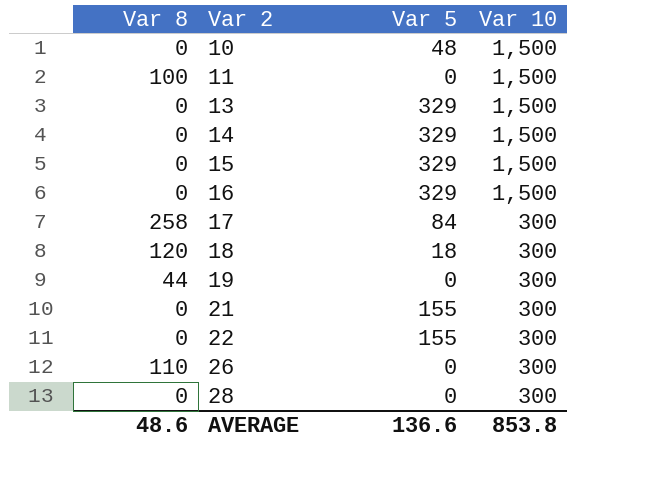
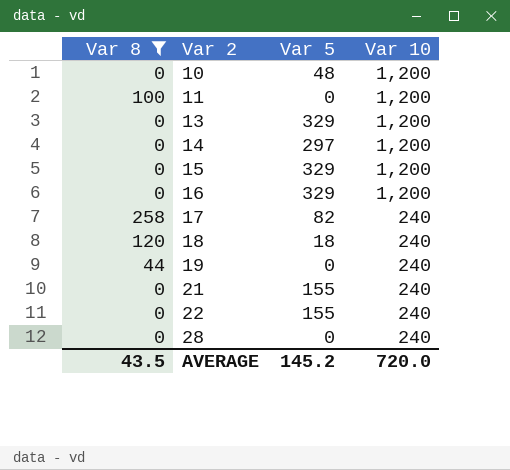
filter: none -> Var 8 != 110
10 | Var 10: 1,500 -> 1,200
11 | Var 10: 1,500 -> 1,200
13 | Var 10: 1,500 -> 1,200
14 | Var 5: 329 -> 297
14 | Var 10: 1,500 -> 1,200
15 | Var 10: 1,500 -> 1,200
16 | Var 10: 1,500 -> 1,200
17 | Var 5: 84 -> 82
17 | Var 10: 300 -> 240
18 | Var 10: 300 -> 240
19 | Var 10: 300 -> 240
21 | Var 10: 300 -> 240
22 | Var 10: 300 -> 240
28 | Var 10: 300 -> 240
AVERAGE | Var 8: 48.6 -> 43.5
AVERAGE | Var 5: 136.6 -> 145.2
AVERAGE | Var 10: 853.8 -> 720.0

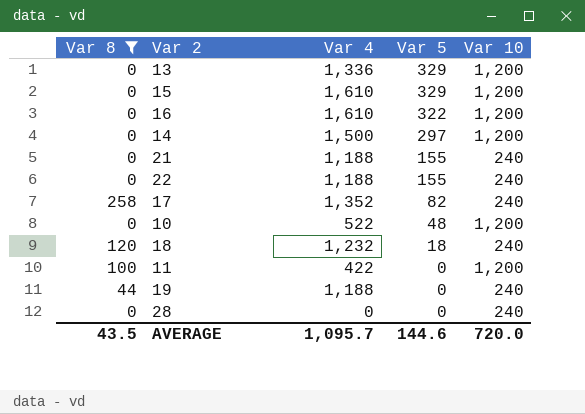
row order: Var 2 ascending -> Var 5 descending
column Var 4 | position: none -> 3
16 | Var 5: 329 -> 322
AVERAGE | Var 5: 145.2 -> 144.6

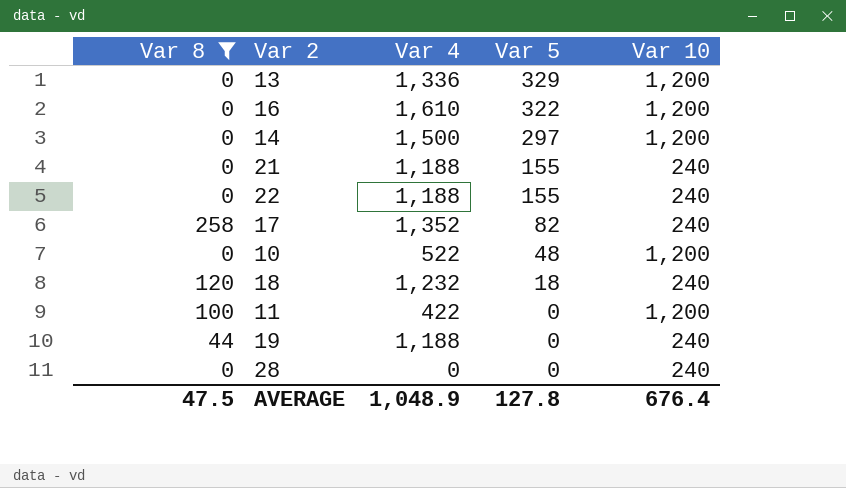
row 15: 0 | 1,610 | 329 | 1,200 -> none
AVERAGE | Var 8: 43.5 -> 47.5
AVERAGE | Var 4: 1,095.7 -> 1,048.9
AVERAGE | Var 5: 144.6 -> 127.8
AVERAGE | Var 10: 720.0 -> 676.4

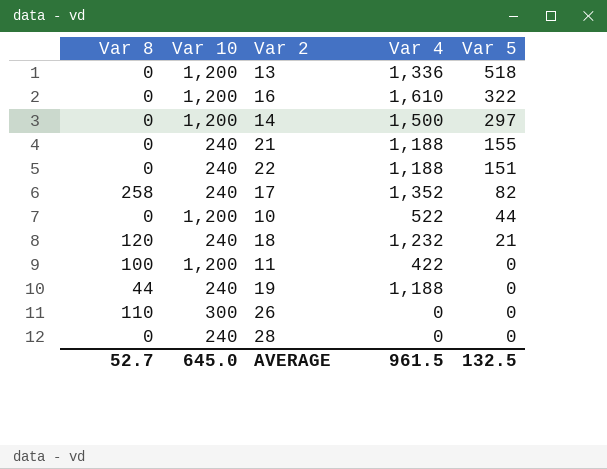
filter: Var 8 != 110 -> none
column Var 10 | position: 5 -> 2
13 | Var 5: 329 -> 518
22 | Var 5: 155 -> 151
10 | Var 5: 48 -> 44
18 | Var 5: 18 -> 21
AVERAGE | Var 8: 47.5 -> 52.7
AVERAGE | Var 10: 676.4 -> 645.0
AVERAGE | Var 4: 1,048.9 -> 961.5
AVERAGE | Var 5: 127.8 -> 132.5

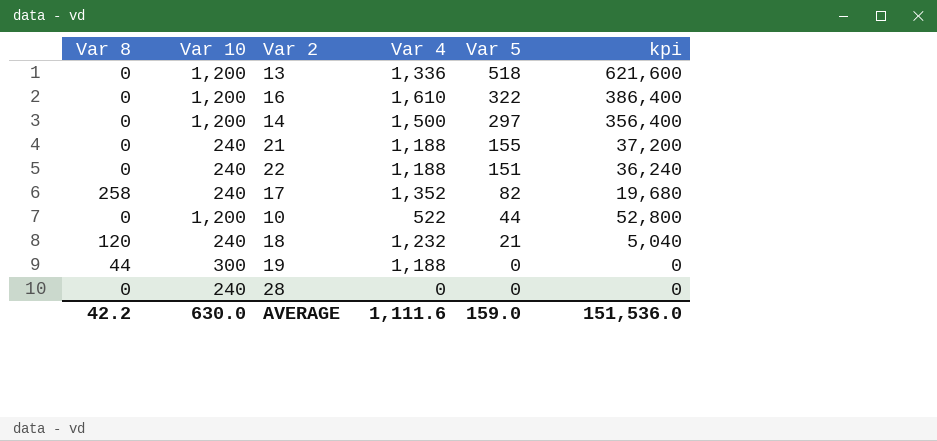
column kpi | formula: none -> [Var 10] * [Var 5]
row 11: 100 | 1,200 | 422 | 0 -> none
row 26: 110 | 300 | 0 | 0 -> none
19 | Var 10: 240 -> 300
AVERAGE | Var 8: 52.7 -> 42.2
AVERAGE | Var 10: 645.0 -> 630.0
AVERAGE | Var 4: 961.5 -> 1,111.6
AVERAGE | Var 5: 132.5 -> 159.0

